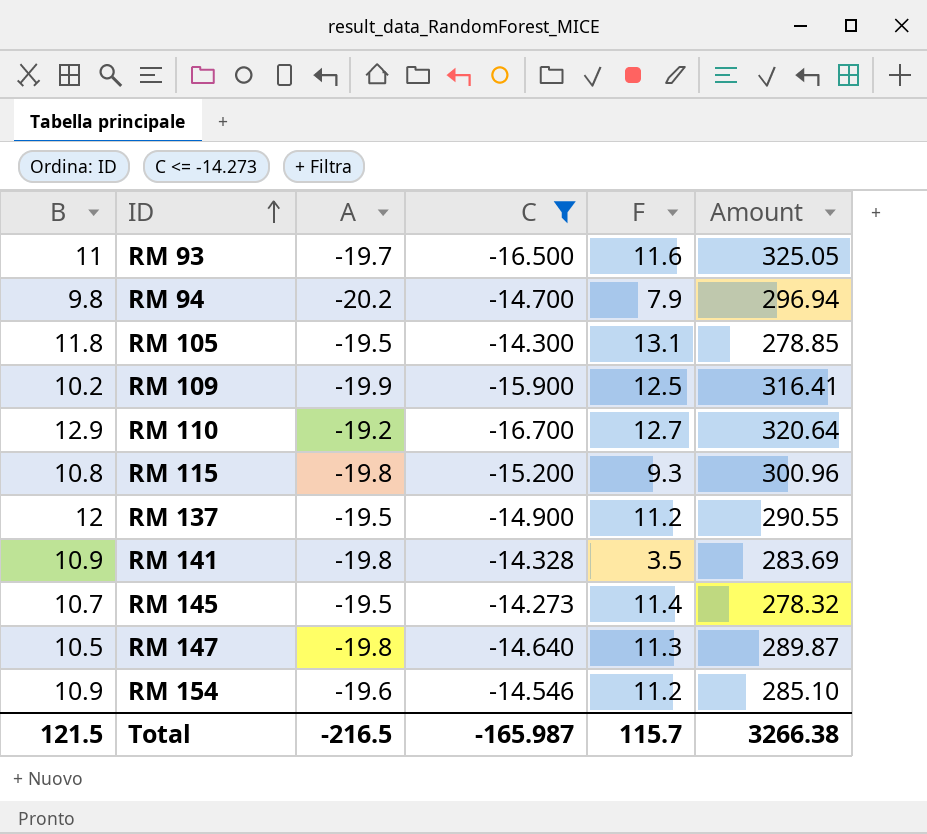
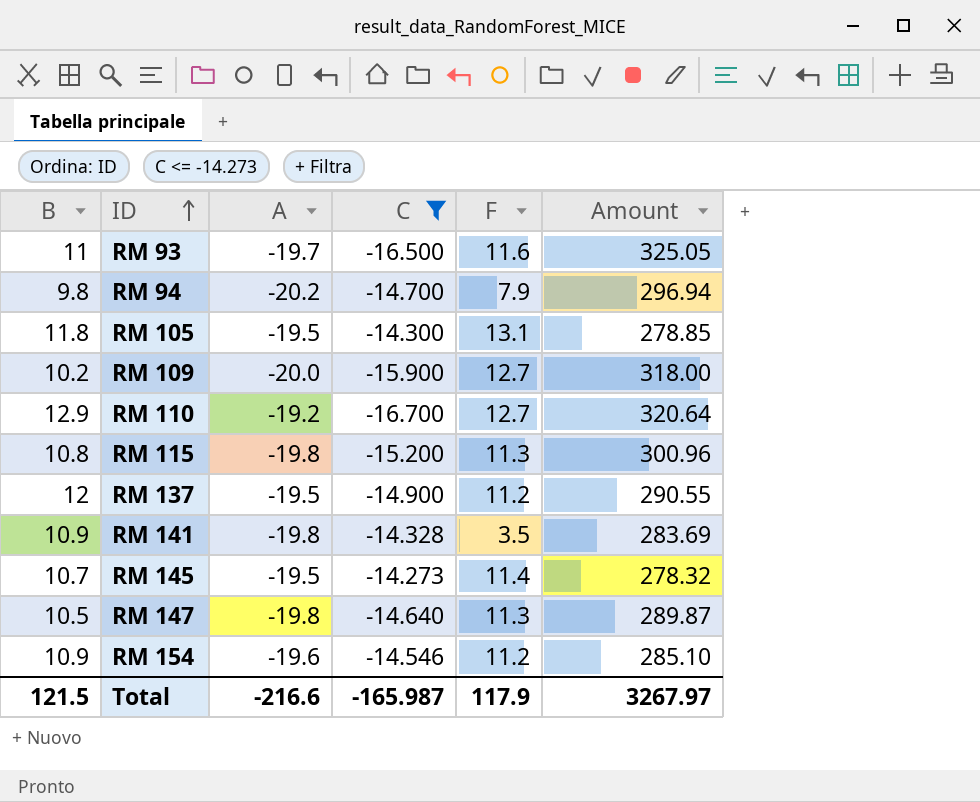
RM 109 | A: -19.9 -> -20.0
RM 109 | F: 12.5 -> 12.7
RM 109 | Amount: 316.41 -> 318.00
RM 115 | F: 9.3 -> 11.3
Total | A: -216.5 -> -216.6
Total | F: 115.7 -> 117.9
Total | Amount: 3266.38 -> 3267.97

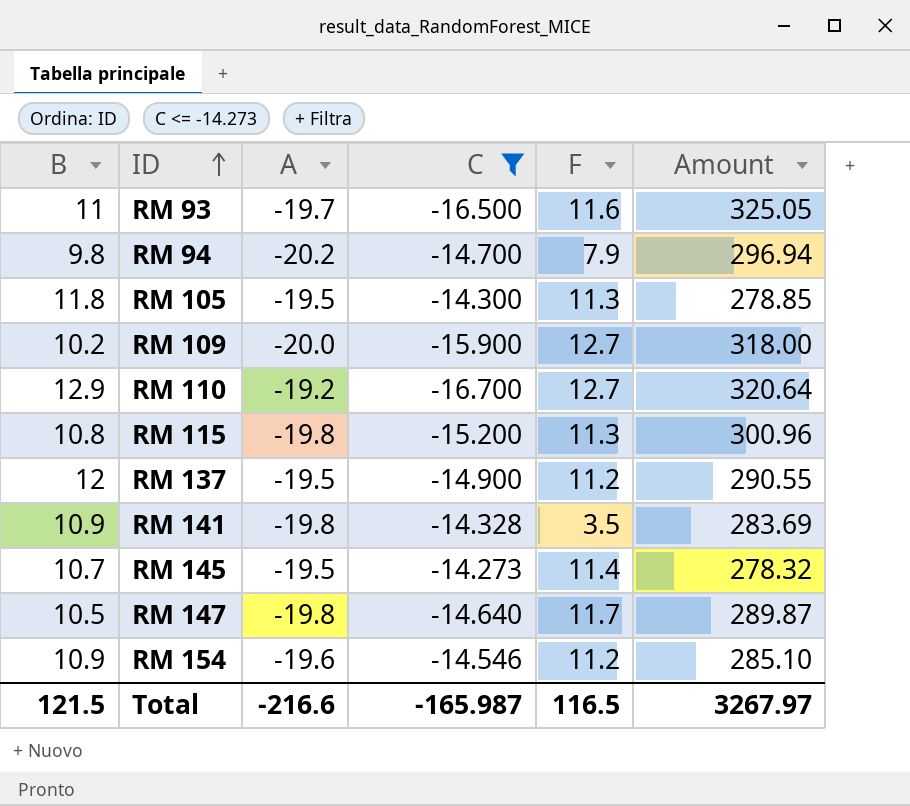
RM 105 | F: 13.1 -> 11.3
RM 147 | F: 11.3 -> 11.7
Total | F: 117.9 -> 116.5

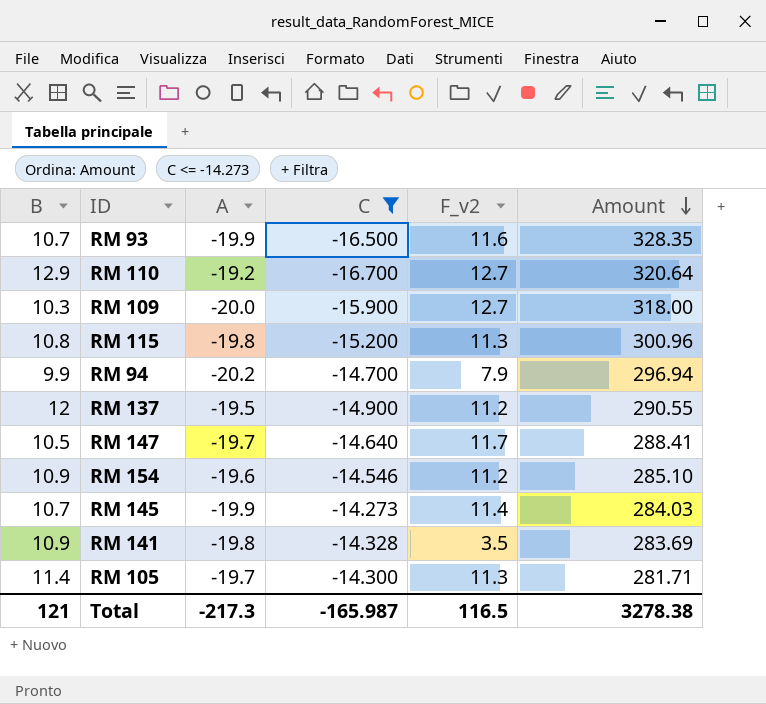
row order: ID ascending -> Amount descending
column name: F -> F_v2
RM 93 | B: 11 -> 10.7
RM 93 | A: -19.7 -> -19.9
RM 93 | Amount: 325.05 -> 328.35
RM 109 | B: 10.2 -> 10.3
RM 94 | B: 9.8 -> 9.9
RM 147 | A: -19.8 -> -19.7
RM 147 | Amount: 289.87 -> 288.41
RM 145 | A: -19.5 -> -19.9
RM 145 | Amount: 278.32 -> 284.03
RM 105 | B: 11.8 -> 11.4
RM 105 | A: -19.5 -> -19.7
RM 105 | Amount: 278.85 -> 281.71
Total | B: 121.5 -> 121
Total | A: -216.6 -> -217.3
Total | Amount: 3267.97 -> 3278.38

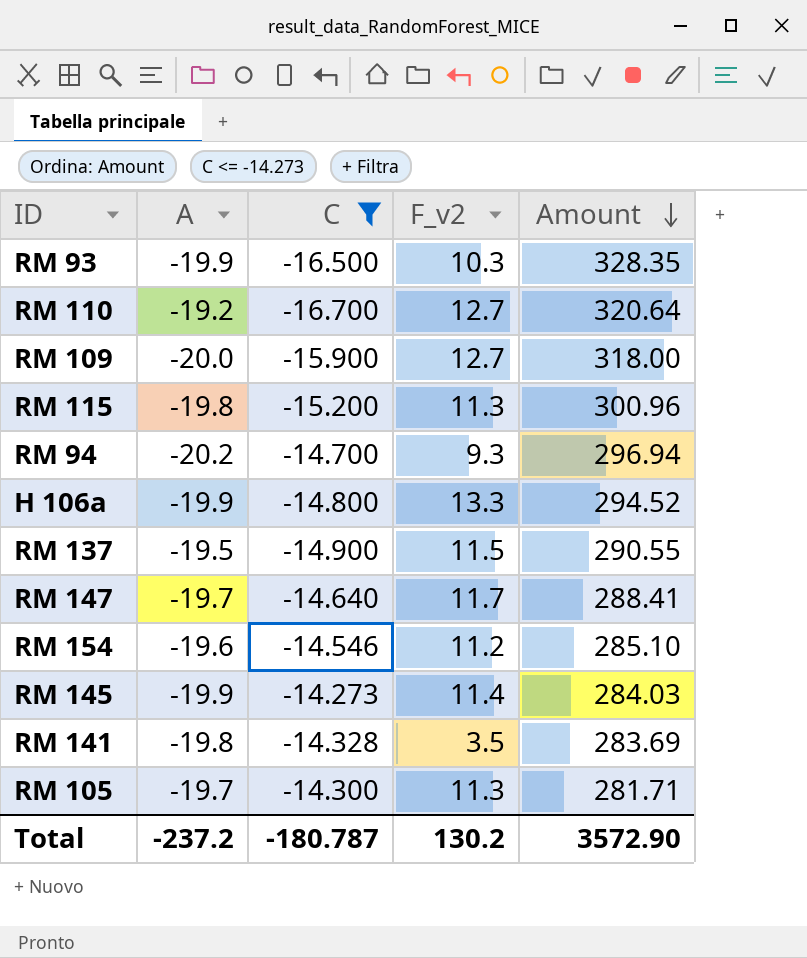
column B | position: 1 -> none
RM 93 | F_v2: 11.6 -> 10.3
RM 94 | F_v2: 7.9 -> 9.3
row H 106a: none -> -19.9 | -14.800 | 13.3 | 294.52
RM 137 | F_v2: 11.2 -> 11.5
Total | A: -217.3 -> -237.2
Total | C: -165.987 -> -180.787
Total | F_v2: 116.5 -> 130.2
Total | Amount: 3278.38 -> 3572.90

